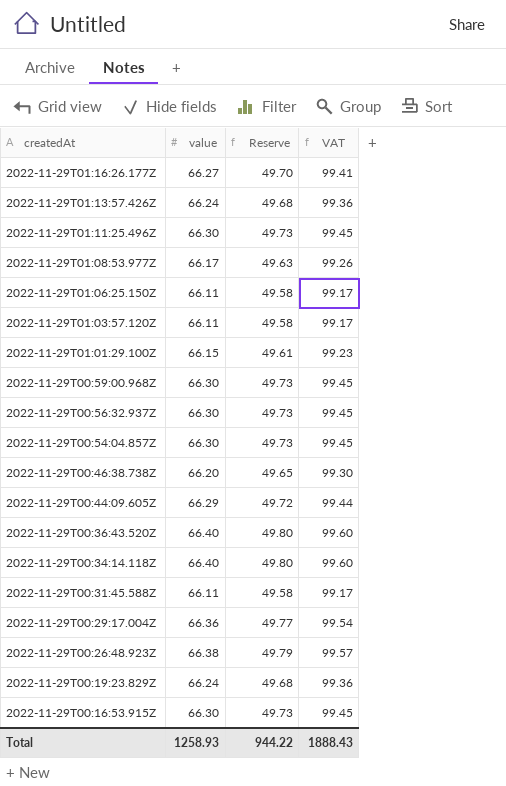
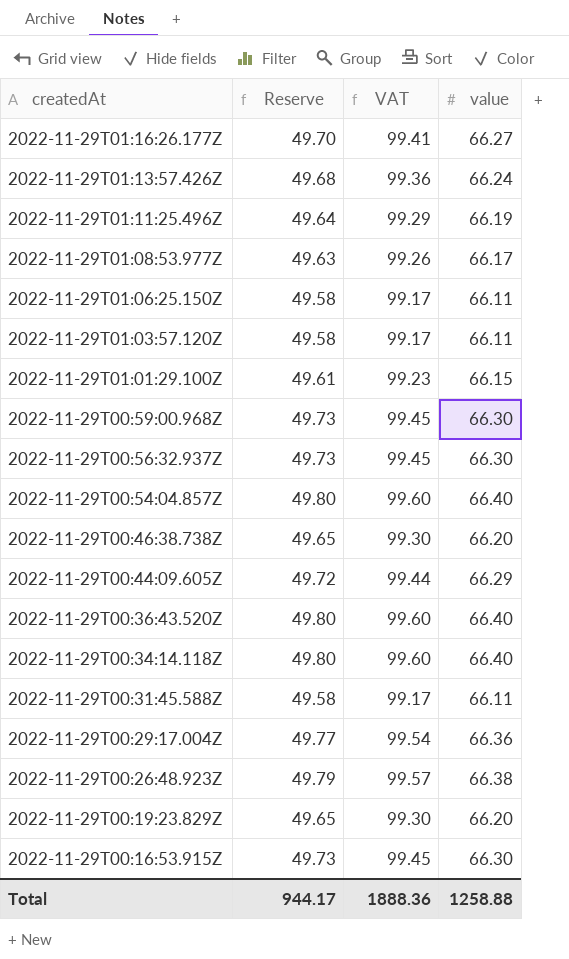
column value | position: 2 -> 4
2022-11-29T01:11:25.496Z | Reserve: 49.73 -> 49.64
2022-11-29T01:11:25.496Z | VAT: 99.45 -> 99.29
2022-11-29T01:11:25.496Z | value: 66.30 -> 66.19
2022-11-29T00:54:04.857Z | Reserve: 49.73 -> 49.80
2022-11-29T00:54:04.857Z | VAT: 99.45 -> 99.60
2022-11-29T00:54:04.857Z | value: 66.30 -> 66.40
2022-11-29T00:19:23.829Z | Reserve: 49.68 -> 49.65
2022-11-29T00:19:23.829Z | VAT: 99.36 -> 99.30
2022-11-29T00:19:23.829Z | value: 66.24 -> 66.20
Total | Reserve: 944.22 -> 944.17
Total | VAT: 1888.43 -> 1888.36
Total | value: 1258.93 -> 1258.88

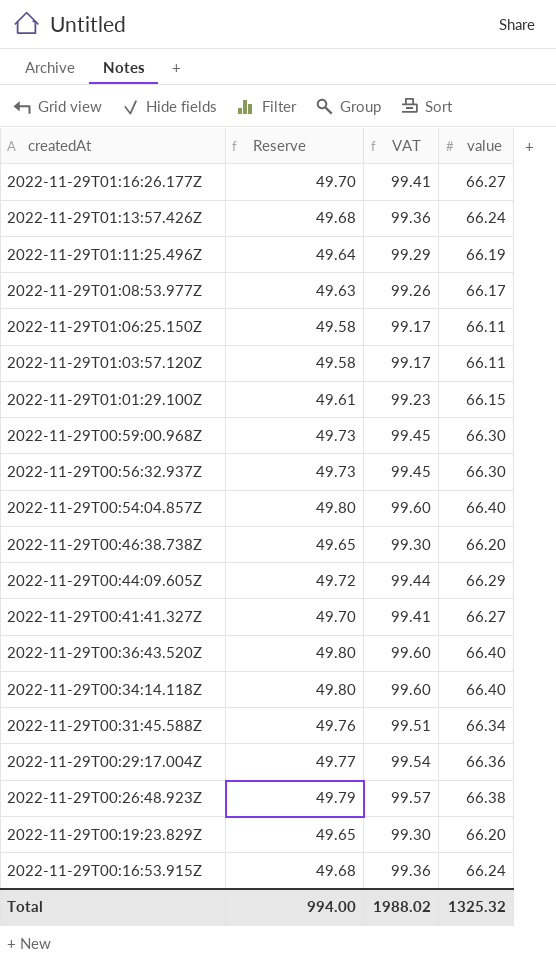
row 2022-11-29T00:41:41.327Z: none -> 49.70 | 99.41 | 66.27
2022-11-29T00:31:45.588Z | Reserve: 49.58 -> 49.76
2022-11-29T00:31:45.588Z | VAT: 99.17 -> 99.51
2022-11-29T00:31:45.588Z | value: 66.11 -> 66.34
2022-11-29T00:16:53.915Z | Reserve: 49.73 -> 49.68
2022-11-29T00:16:53.915Z | VAT: 99.45 -> 99.36
2022-11-29T00:16:53.915Z | value: 66.30 -> 66.24
Total | Reserve: 944.17 -> 994.00
Total | VAT: 1888.36 -> 1988.02
Total | value: 1258.88 -> 1325.32

